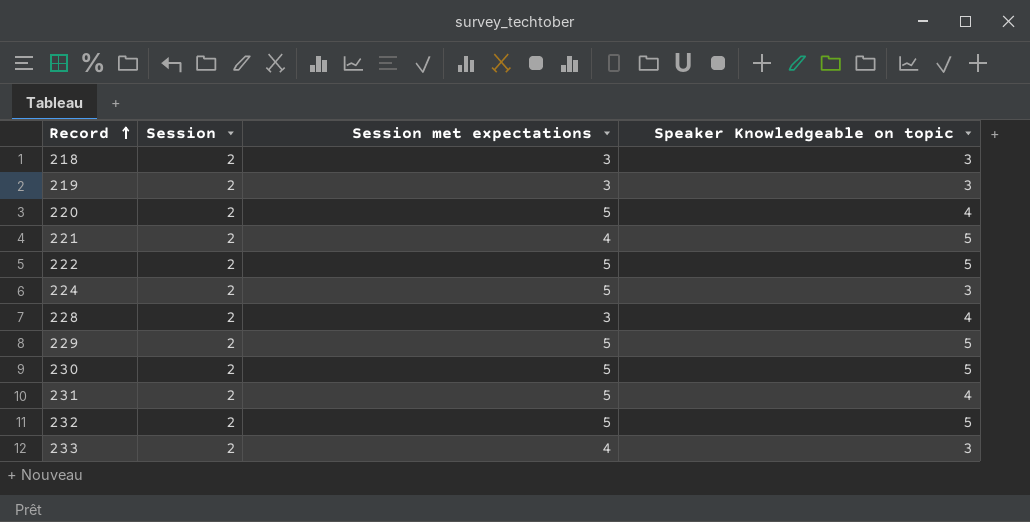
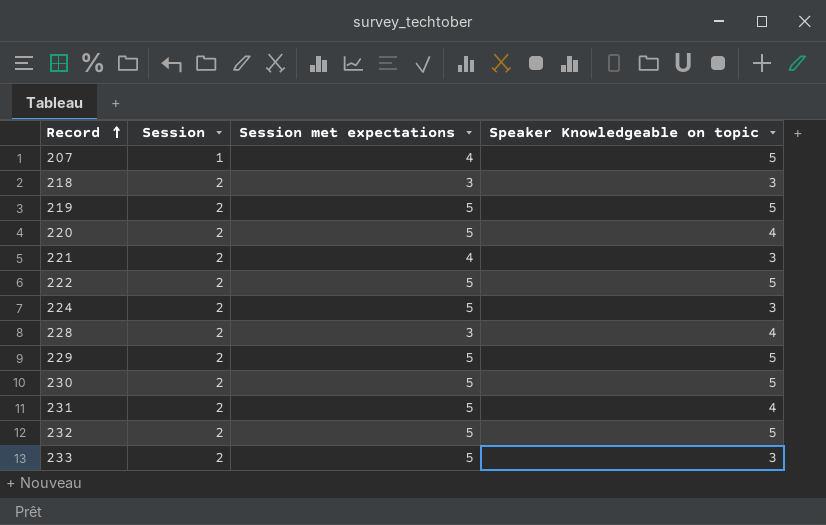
row 207: none -> 1 | 4 | 5
219 | Session met expectations: 3 -> 5
219 | Speaker Knowledgeable on topic: 3 -> 5
221 | Speaker Knowledgeable on topic: 5 -> 3
233 | Session met expectations: 4 -> 5

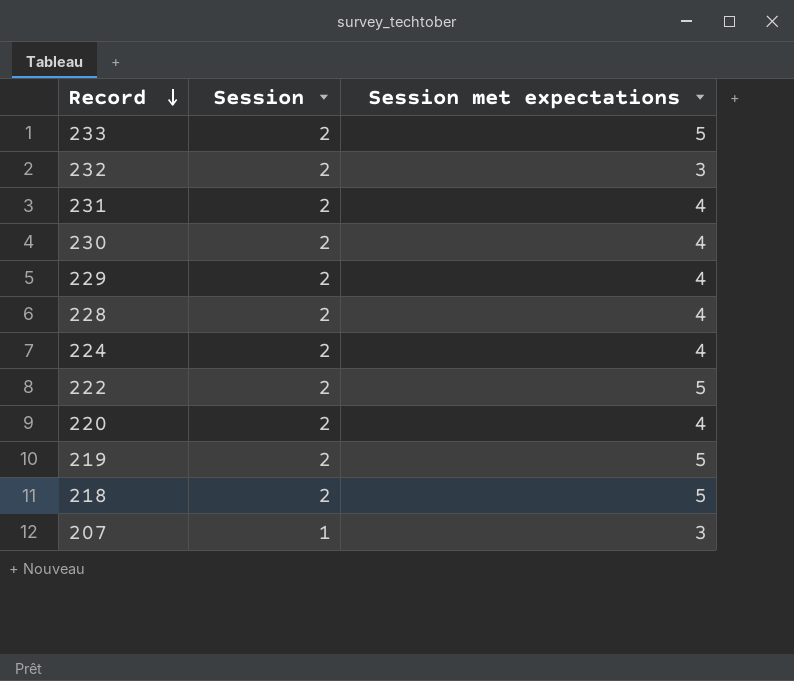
row order: Record ascending -> Record descending
column Speaker Knowledgeable on topic | position: 4 -> none
row 221: 2 | 4 | 3 -> none
232 | Session met expectations: 5 -> 3
231 | Session met expectations: 5 -> 4
230 | Session met expectations: 5 -> 4
229 | Session met expectations: 5 -> 4
228 | Session met expectations: 3 -> 4
224 | Session met expectations: 5 -> 4
220 | Session met expectations: 5 -> 4
218 | Session met expectations: 3 -> 5
207 | Session met expectations: 4 -> 3

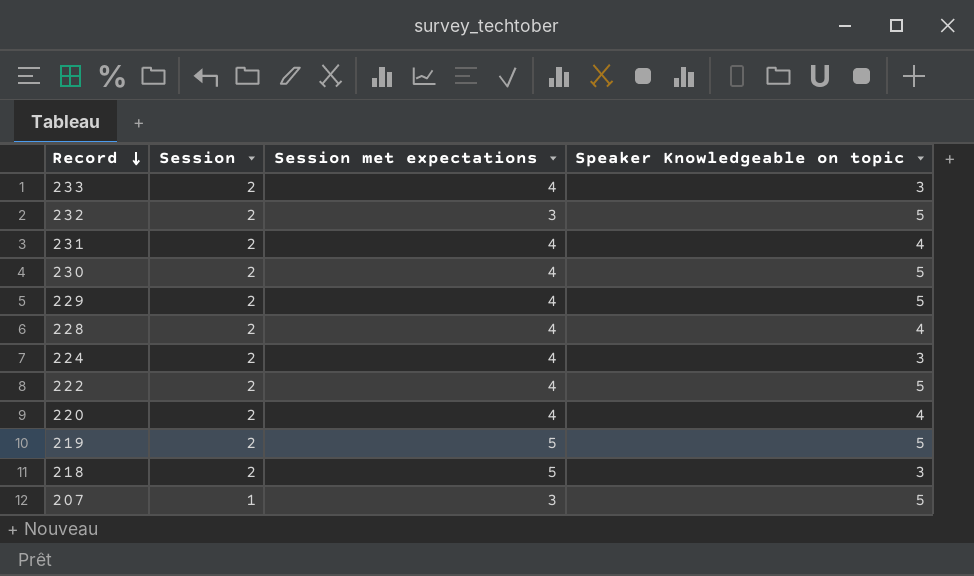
column Speaker Knowledgeable on topic | position: none -> 4
233 | Session met expectations: 5 -> 4
222 | Session met expectations: 5 -> 4

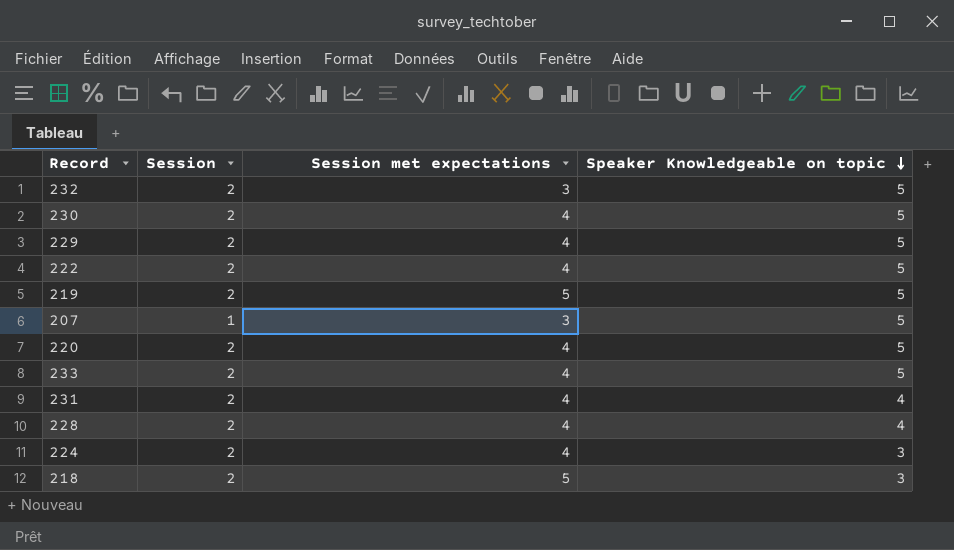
row order: Record descending -> Speaker Knowledgeable on topic descending
220 | Speaker Knowledgeable on topic: 4 -> 5
233 | Speaker Knowledgeable on topic: 3 -> 5

